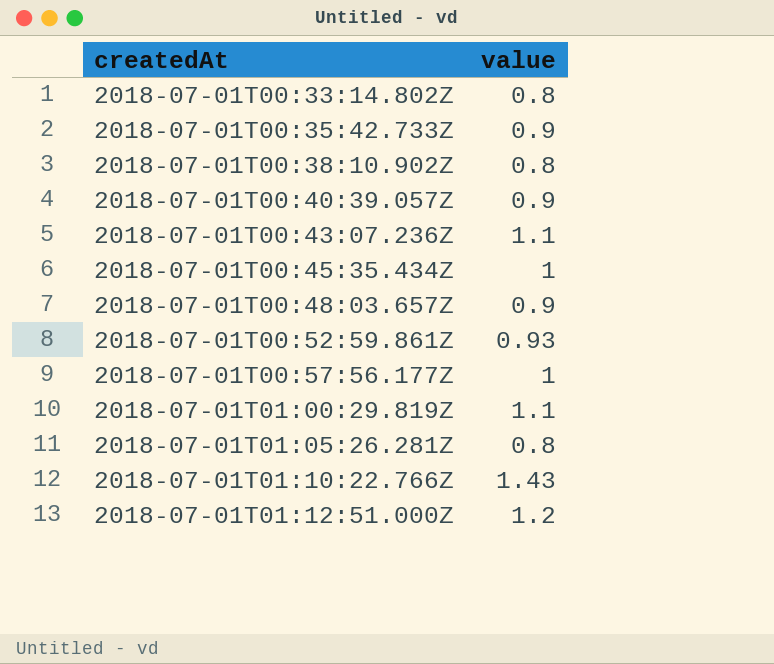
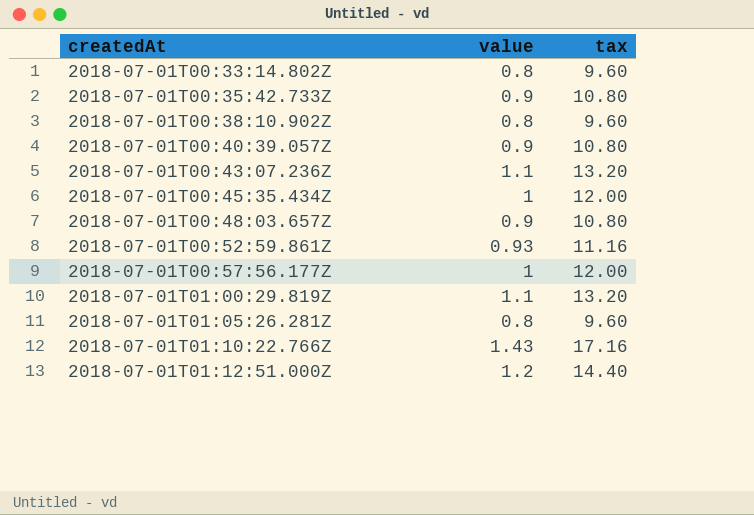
column tax | formula: none -> [value] * 12

